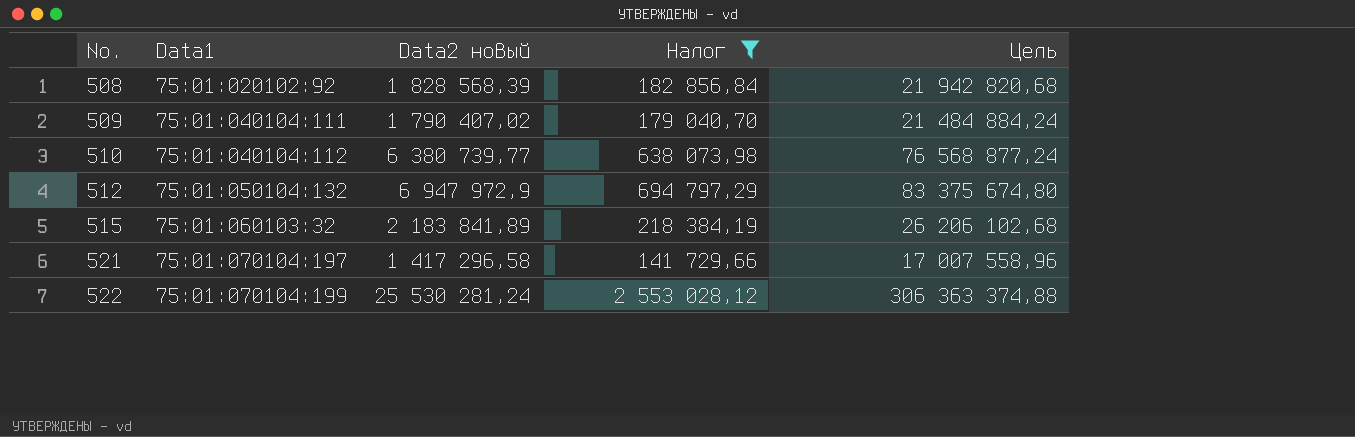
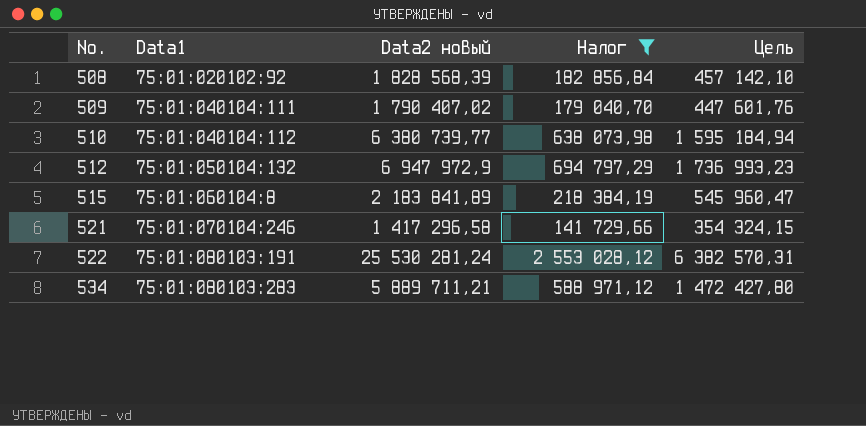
column Цель | formula: [Data2 новый] * 12 -> [Data2 новый] * 0,25
515 | Data1: 75:01:060103:32 -> 75:01:060104:8
521 | Data1: 75:01:070104:197 -> 75:01:070104:246
522 | Data1: 75:01:070104:199 -> 75:01:080103:191
row 534: none -> 75:01:080103:283 | 5 889 711,21 | 588 971,12 | 1 472 427,80

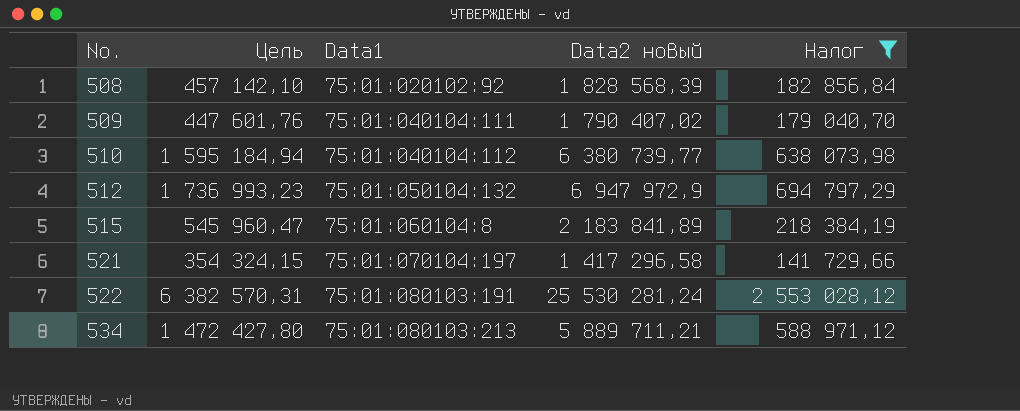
column Цель | position: 5 -> 2
521 | Data1: 75:01:070104:246 -> 75:01:070104:197
534 | Data1: 75:01:080103:283 -> 75:01:080103:213

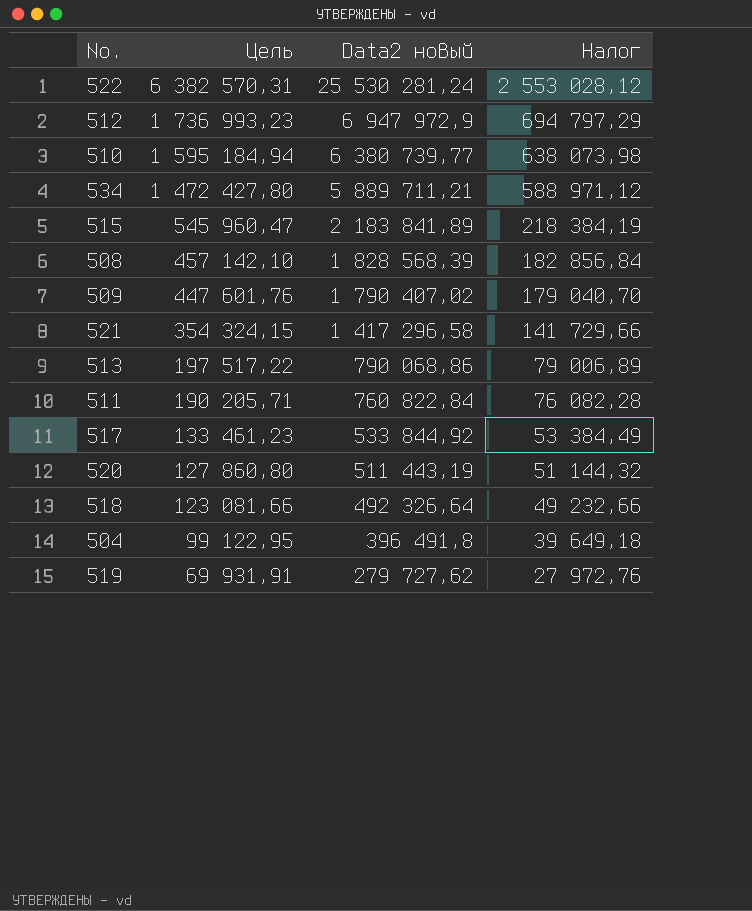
filter: Налог >= 141 729,66 -> none
row order: No. ascending -> Цель descending
column Data1 | position: 3 -> none

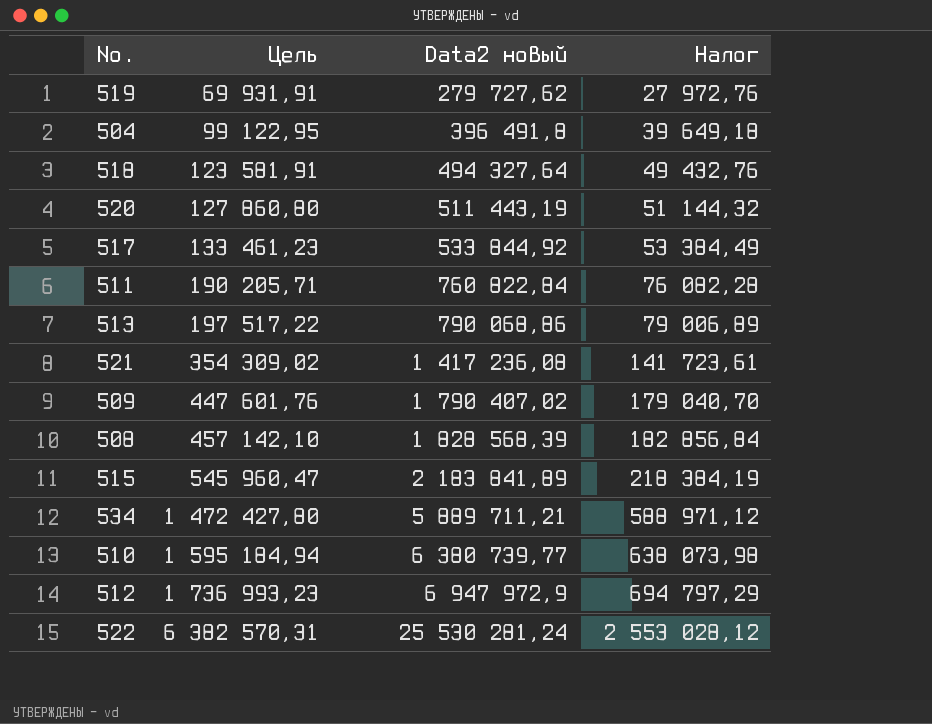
row order: Цель descending -> Цель ascending
518 | Цель: 123 081,66 -> 123 581,91
518 | Data2 новый: 492 326,64 -> 494 327,64
518 | Налог: 49 232,66 -> 49 432,76
521 | Цель: 354 324,15 -> 354 309,02
521 | Data2 новый: 1 417 296,58 -> 1 417 236,08
521 | Налог: 141 729,66 -> 141 723,61

